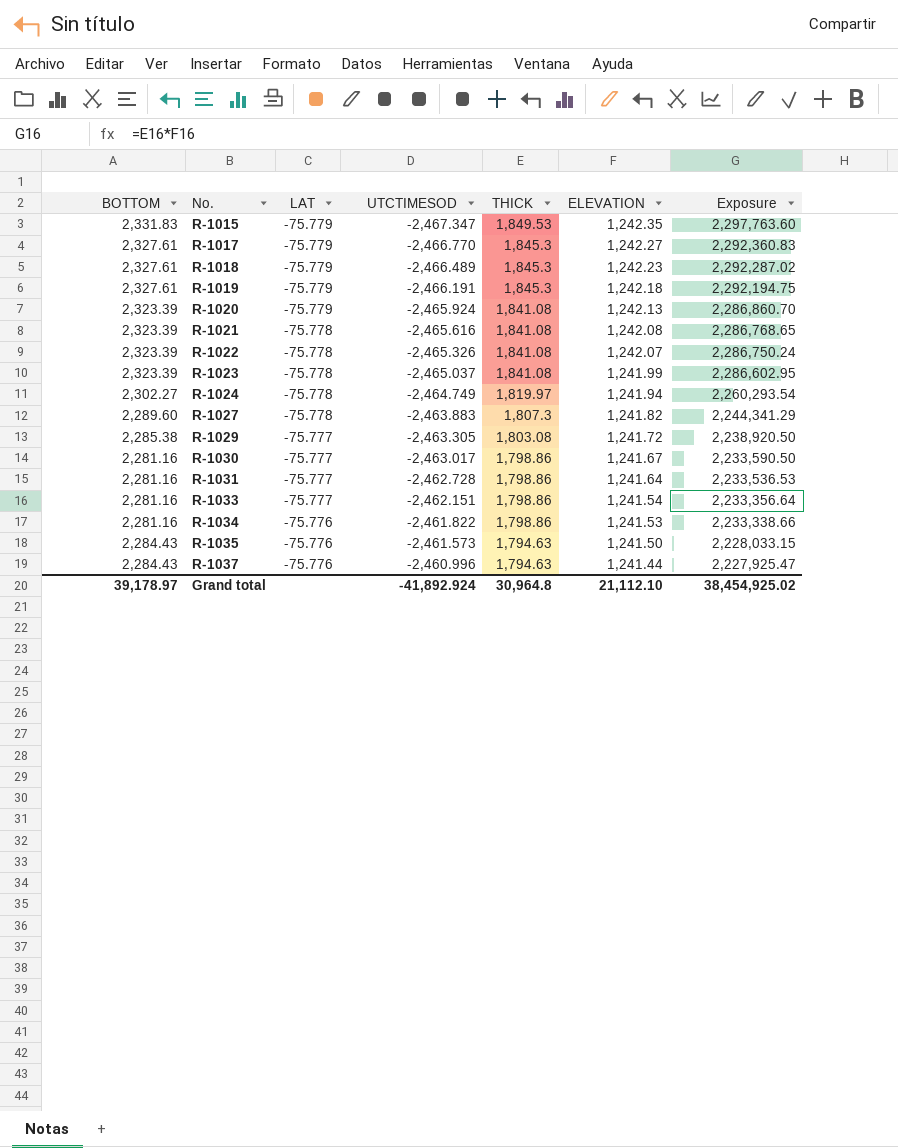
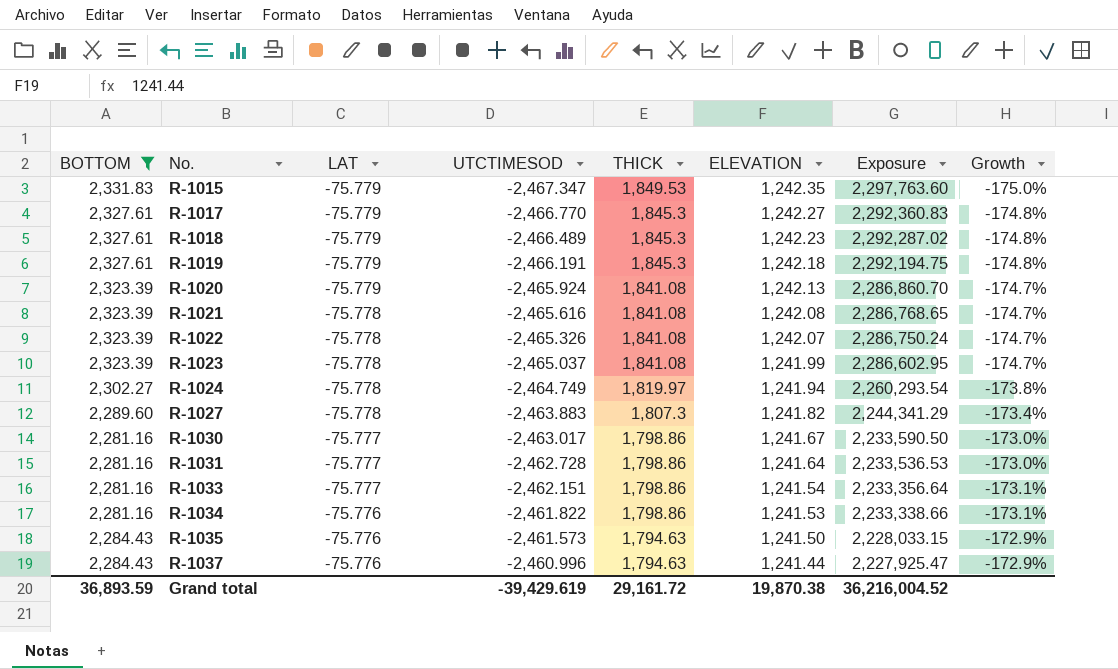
filter: none -> BOTTOM != 2,285.38
column Growth | formula: none -> ([THICK] - [UTCTIMESOD]) / [UTCTIMESOD]
Grand total | BOTTOM: 39,178.97 -> 36,893.59
Grand total | UTCTIMESOD: -41,892.924 -> -39,429.619
Grand total | THICK: 30,964.8 -> 29,161.72
Grand total | ELEVATION: 21,112.10 -> 19,870.38
Grand total | Exposure: 38,454,925.02 -> 36,216,004.52

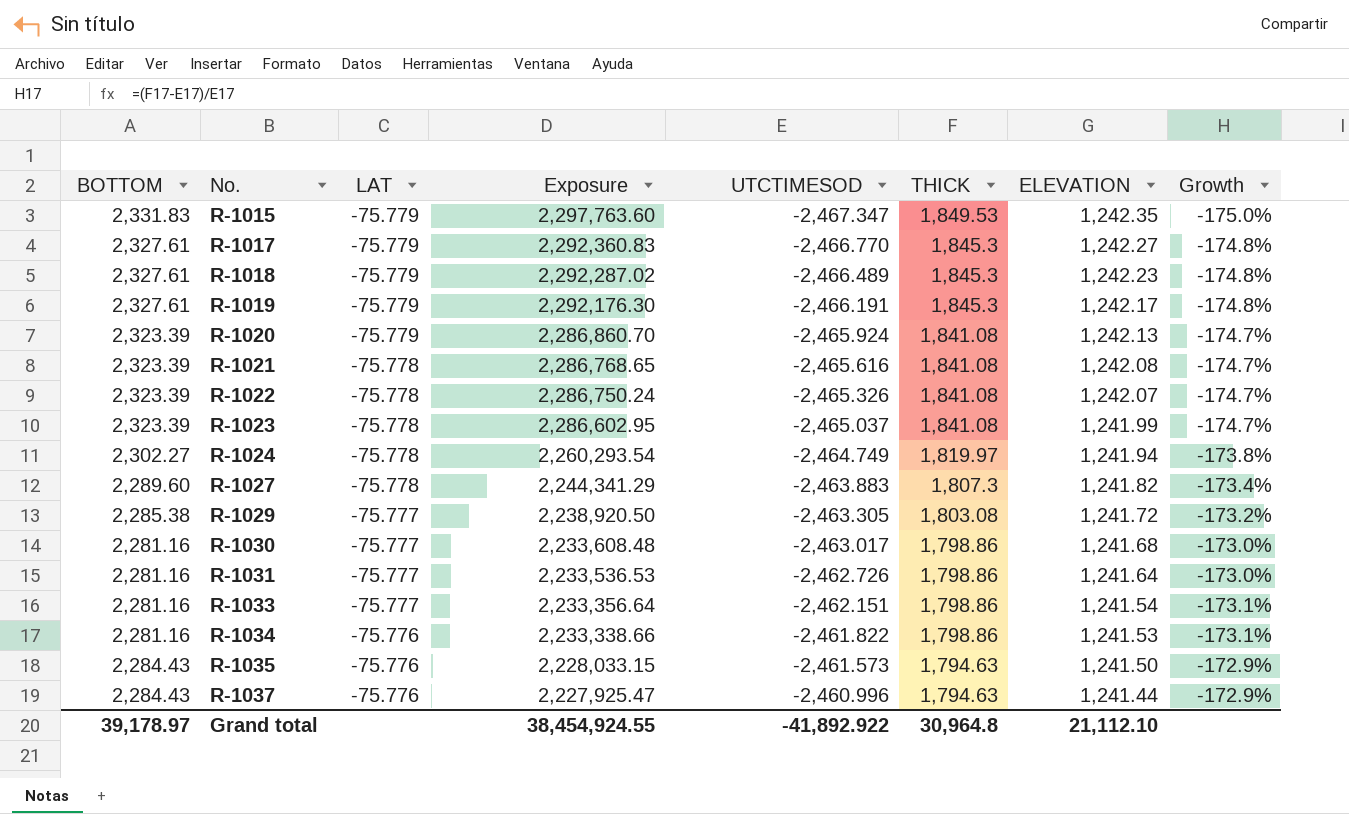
filter: BOTTOM != 2,285.38 -> none
column Exposure | position: 7 -> 4
R-1019 | Exposure: 2,292,194.75 -> 2,292,176.30
R-1019 | ELEVATION: 1,242.18 -> 1,242.17
R-1030 | Exposure: 2,233,590.50 -> 2,233,608.48
R-1030 | ELEVATION: 1,241.67 -> 1,241.68
R-1031 | UTCTIMESOD: -2,462.728 -> -2,462.726
Grand total | BOTTOM: 36,893.59 -> 39,178.97
Grand total | Exposure: 36,216,004.52 -> 38,454,924.55
Grand total | UTCTIMESOD: -39,429.619 -> -41,892.922
Grand total | THICK: 29,161.72 -> 30,964.8
Grand total | ELEVATION: 19,870.38 -> 21,112.10

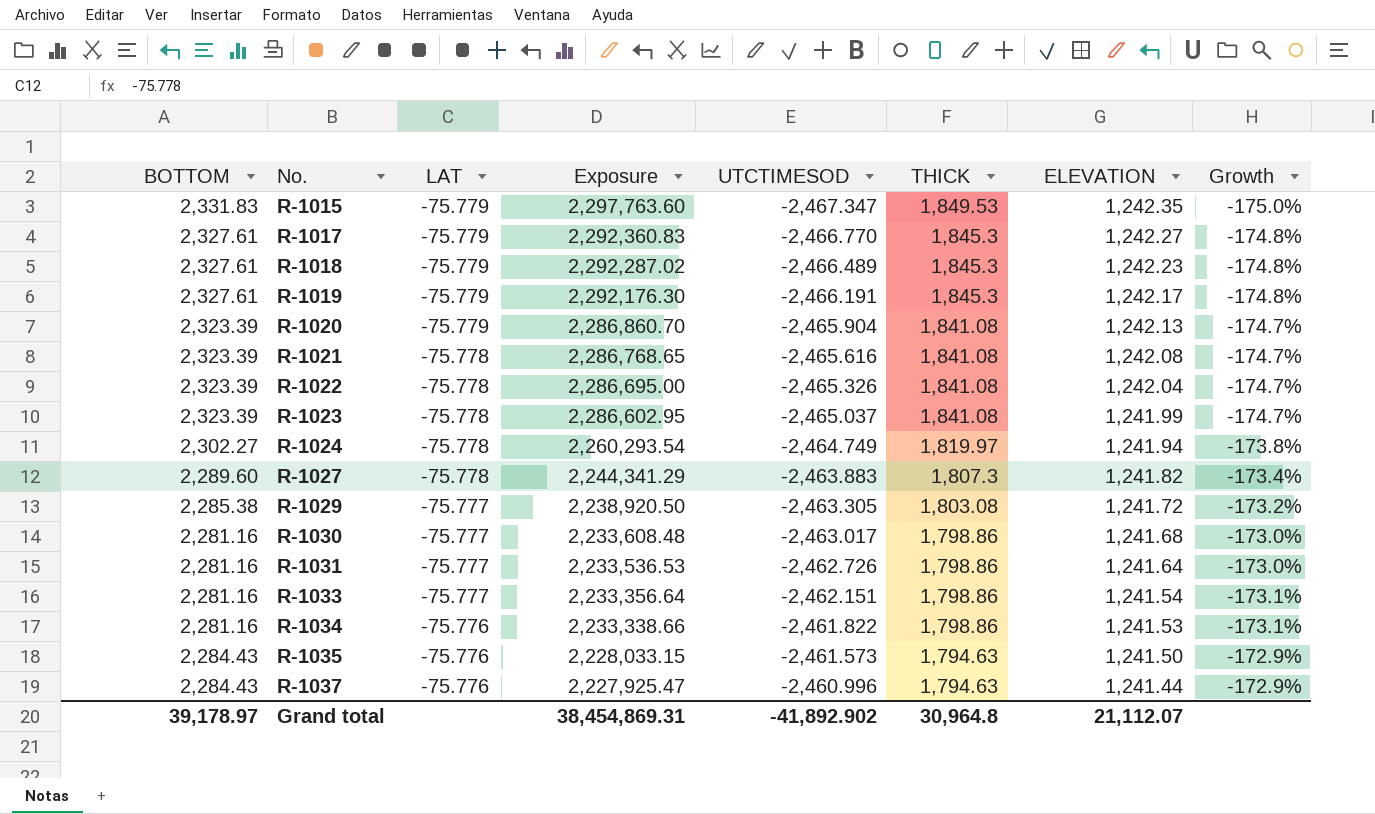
R-1020 | UTCTIMESOD: -2,465.924 -> -2,465.904
R-1022 | Exposure: 2,286,750.24 -> 2,286,695.00
R-1022 | ELEVATION: 1,242.07 -> 1,242.04
Grand total | Exposure: 38,454,924.55 -> 38,454,869.31
Grand total | UTCTIMESOD: -41,892.922 -> -41,892.902
Grand total | ELEVATION: 21,112.10 -> 21,112.07

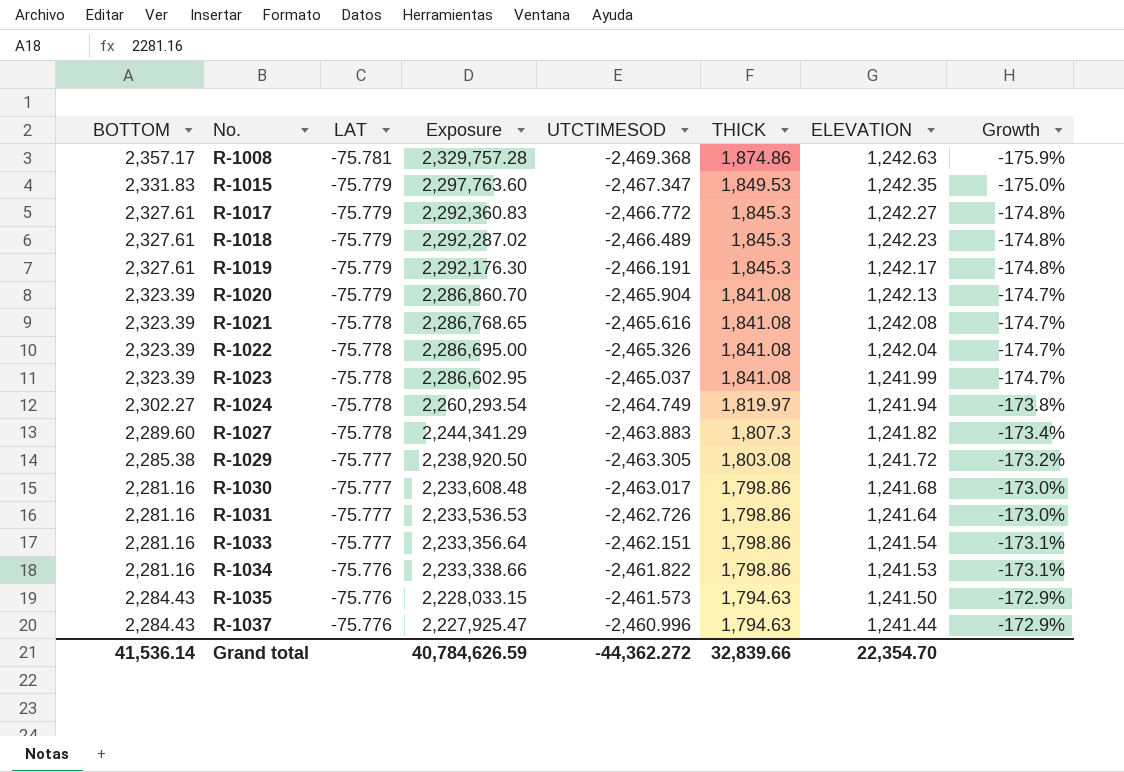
row R-1008: none -> 2,357.17 | -75.781 | 2,329,757.28 | -2,469.368 | 1,874.86 | 1,242.63 | -175.9%
R-1017 | UTCTIMESOD: -2,466.770 -> -2,466.772
Grand total | BOTTOM: 39,178.97 -> 41,536.14
Grand total | Exposure: 38,454,869.31 -> 40,784,626.59
Grand total | UTCTIMESOD: -41,892.902 -> -44,362.272
Grand total | THICK: 30,964.8 -> 32,839.66
Grand total | ELEVATION: 21,112.07 -> 22,354.70

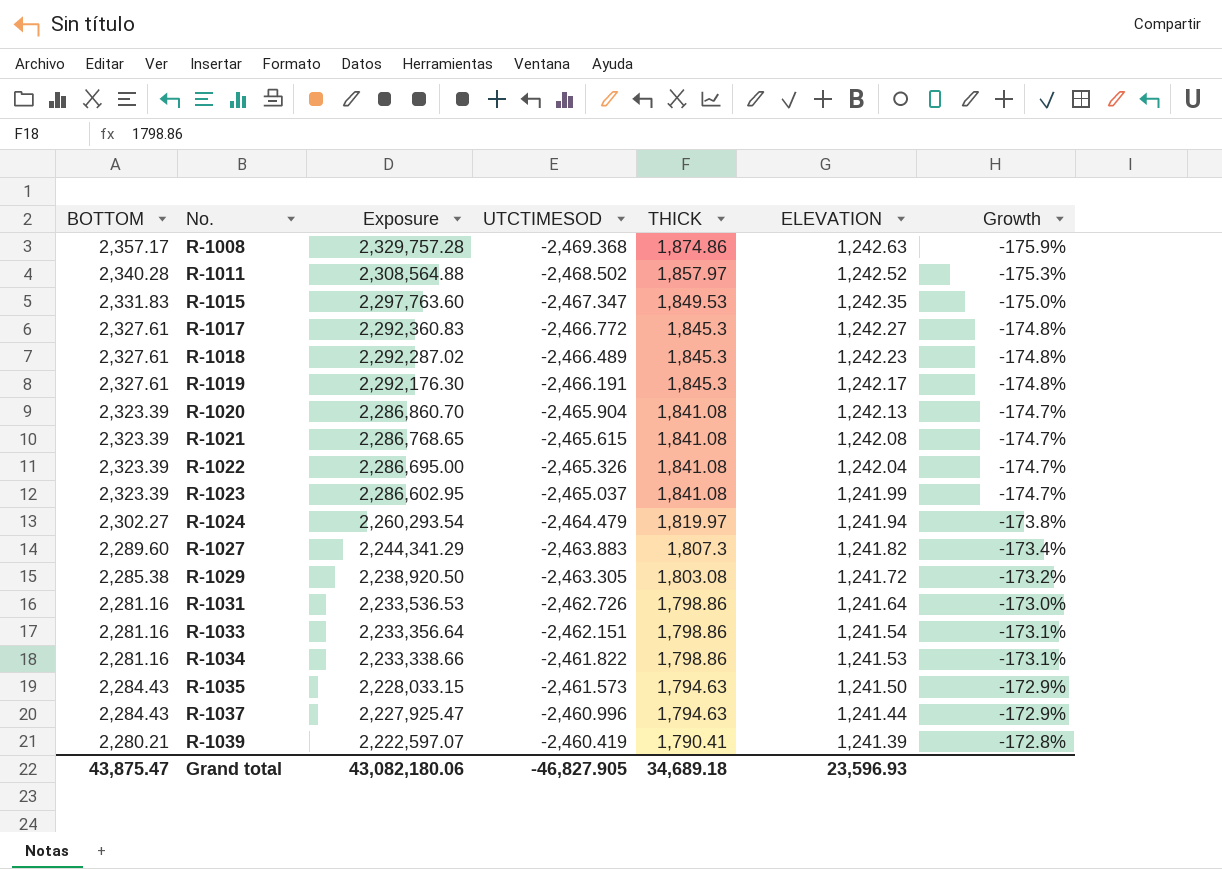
column LAT | position: 3 -> none
row R-1030: 2,281.16 | -75.777 | 2,233,608.48 | -2,463.017 | 1,798.86 | 1,241.68 | -173.0% -> none
row R-1011: none -> 2,340.28 | 2,308,564.88 | -2,468.502 | 1,857.97 | 1,242.52 | -175.3%
R-1021 | UTCTIMESOD: -2,465.616 -> -2,465.615
R-1024 | UTCTIMESOD: -2,464.749 -> -2,464.479
row R-1039: none -> 2,280.21 | 2,222,597.07 | -2,460.419 | 1,790.41 | 1,241.39 | -172.8%
Grand total | BOTTOM: 41,536.14 -> 43,875.47
Grand total | Exposure: 40,784,626.59 -> 43,082,180.06
Grand total | UTCTIMESOD: -44,362.272 -> -46,827.905
Grand total | THICK: 32,839.66 -> 34,689.18
Grand total | ELEVATION: 22,354.70 -> 23,596.93

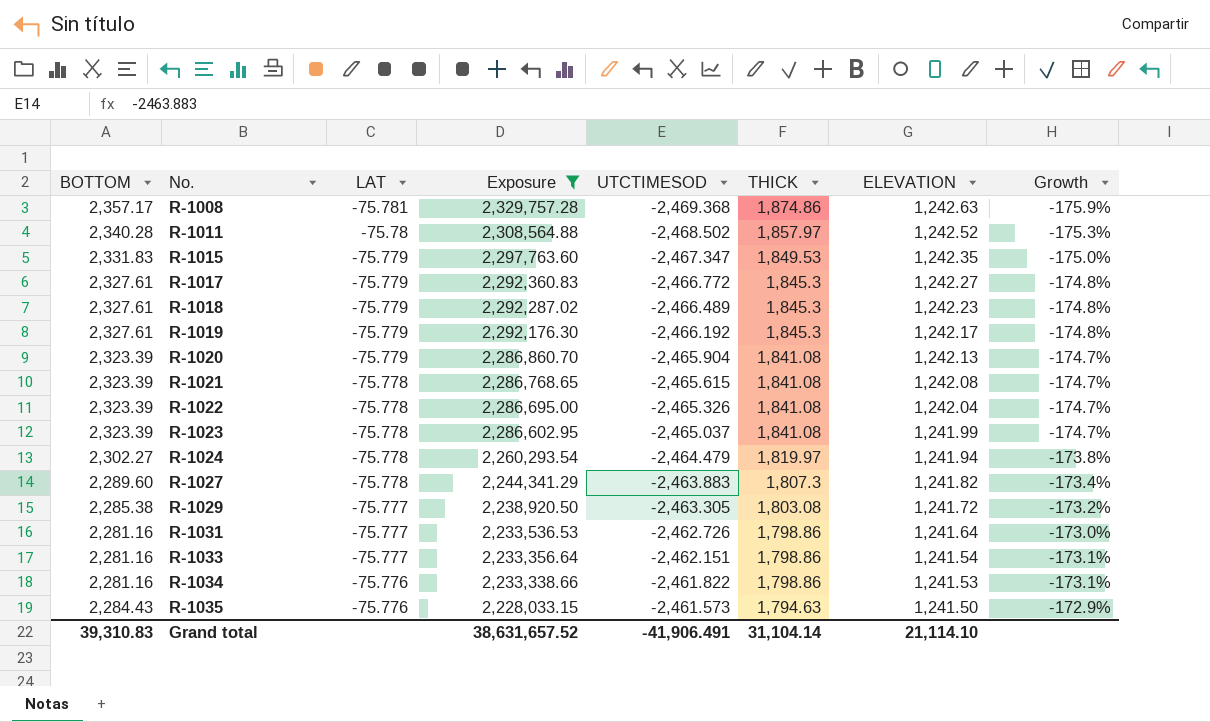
filter: none -> Exposure >= 2,228,033.15
column LAT | position: none -> 3
R-1019 | UTCTIMESOD: -2,466.191 -> -2,466.192
Grand total | BOTTOM: 43,875.47 -> 39,310.83
Grand total | Exposure: 43,082,180.06 -> 38,631,657.52
Grand total | UTCTIMESOD: -46,827.905 -> -41,906.491
Grand total | THICK: 34,689.18 -> 31,104.14
Grand total | ELEVATION: 23,596.93 -> 21,114.10

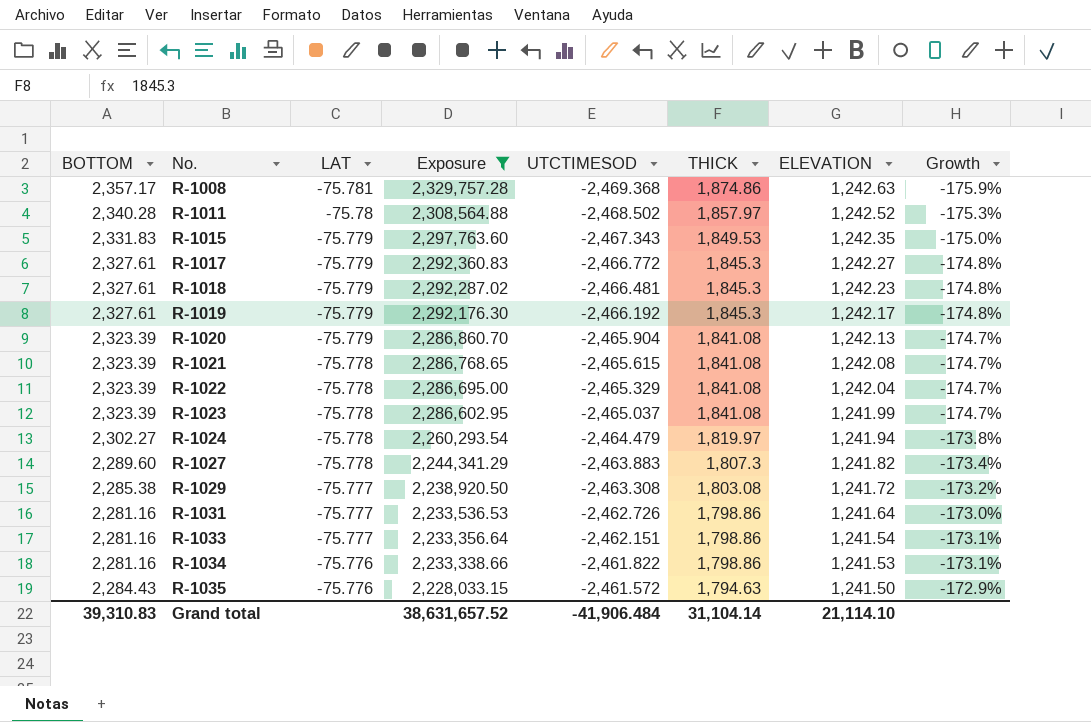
R-1015 | UTCTIMESOD: -2,467.347 -> -2,467.343
R-1018 | UTCTIMESOD: -2,466.489 -> -2,466.481
R-1022 | UTCTIMESOD: -2,465.326 -> -2,465.329
R-1029 | UTCTIMESOD: -2,463.305 -> -2,463.308
R-1035 | UTCTIMESOD: -2,461.573 -> -2,461.572
Grand total | UTCTIMESOD: -41,906.491 -> -41,906.484

